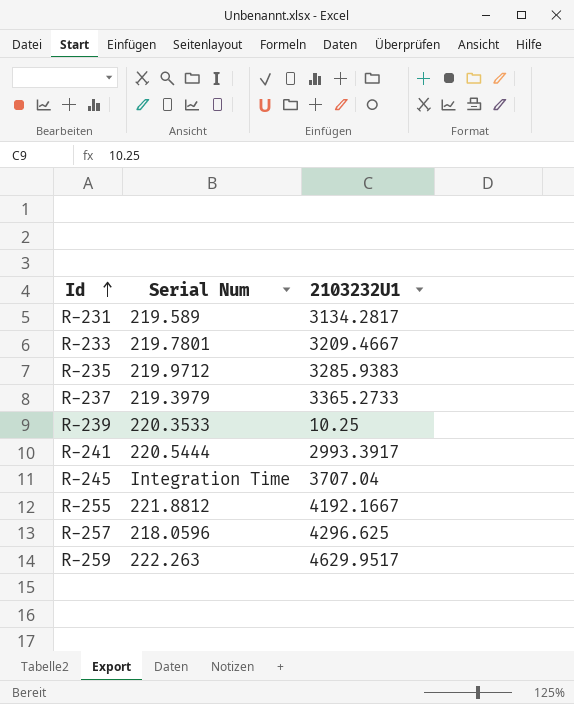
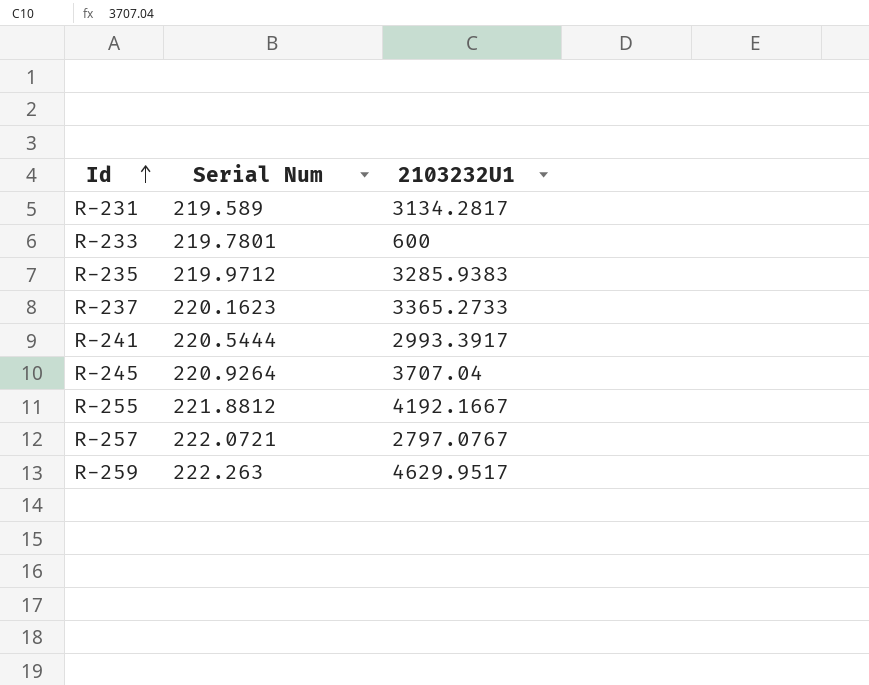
row R-239: 220.3533 | 10.25 -> none
R-233 | 2103232U1: 3209.4667 -> 600
R-237 | Serial Num: 219.3979 -> 220.1623
R-245 | Serial Num: Integration Time -> 220.9264
R-257 | Serial Num: 218.0596 -> 222.0721
R-257 | 2103232U1: 4296.625 -> 2797.0767

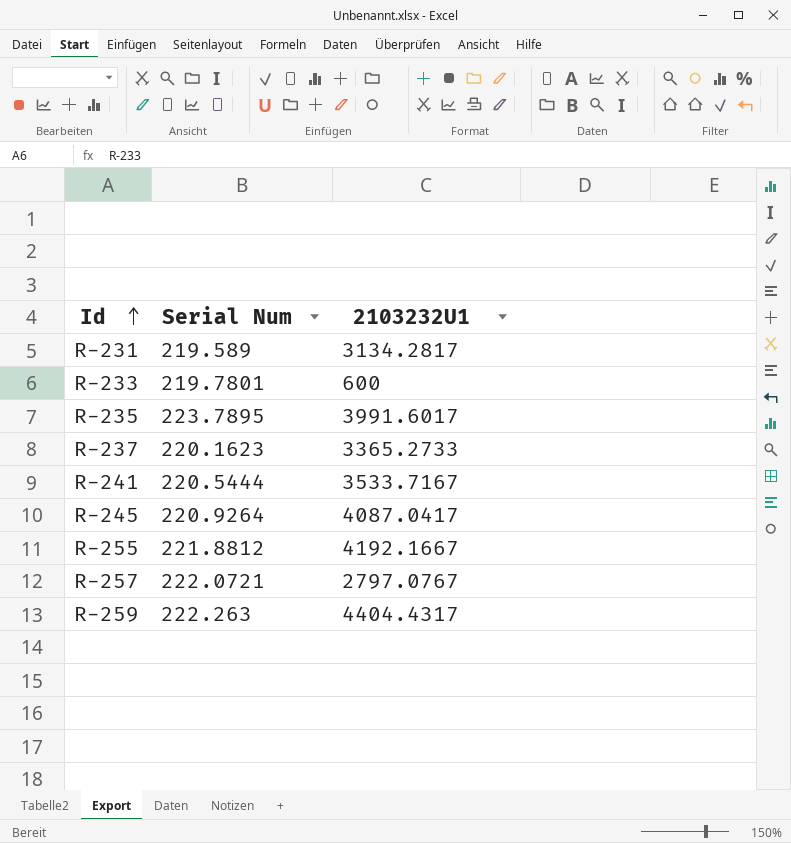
R-235 | Serial Num: 219.9712 -> 223.7895
R-235 | 2103232U1: 3285.9383 -> 3991.6017
R-241 | 2103232U1: 2993.3917 -> 3533.7167
R-245 | 2103232U1: 3707.04 -> 4087.0417
R-259 | 2103232U1: 4629.9517 -> 4404.4317

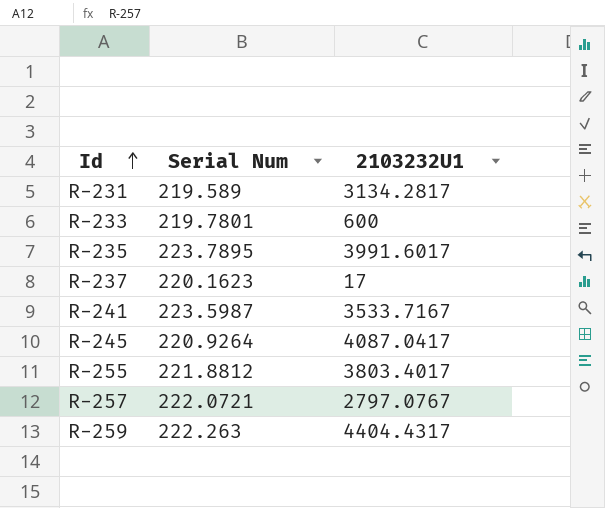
R-237 | 2103232U1: 3365.2733 -> 17
R-241 | Serial Num: 220.5444 -> 223.5987
R-255 | 2103232U1: 4192.1667 -> 3803.4017

